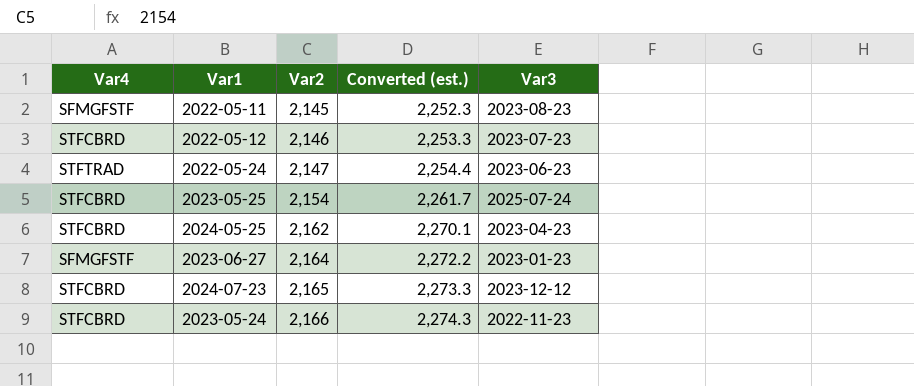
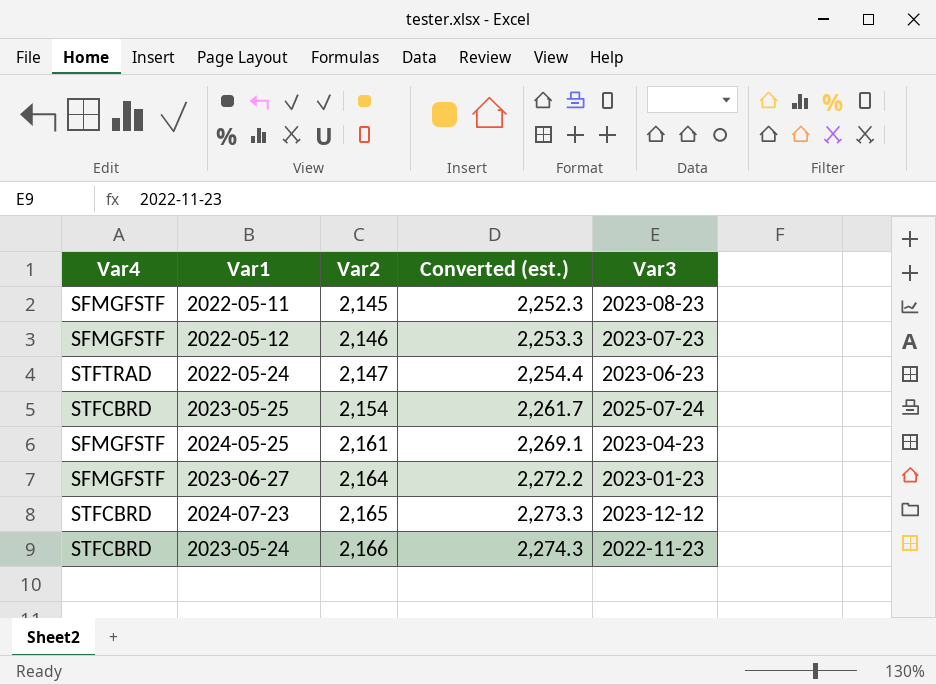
2022-05-12 | Var4: STFCBRD -> SFMGFSTF
2024-05-25 | Var4: STFCBRD -> SFMGFSTF
2024-05-25 | Var2: 2,162 -> 2,161
2024-05-25 | Converted (est.): 2,270.1 -> 2,269.1

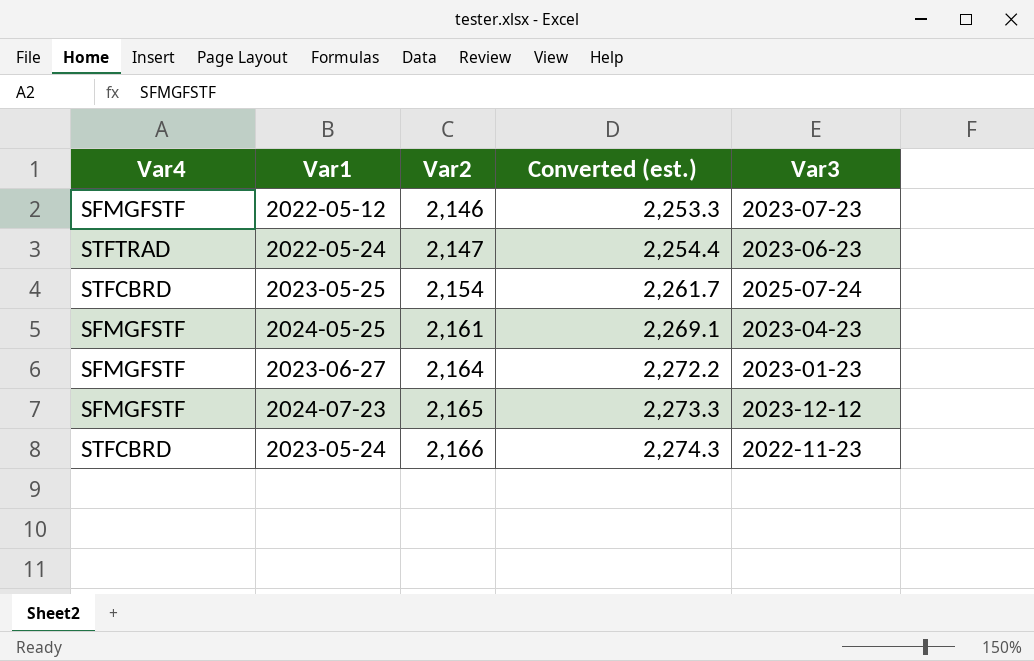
row 2022-05-11: SFMGFSTF | 2,145 | 2,252.3 | 2023-08-23 -> none
2024-07-23 | Var4: STFCBRD -> SFMGFSTF

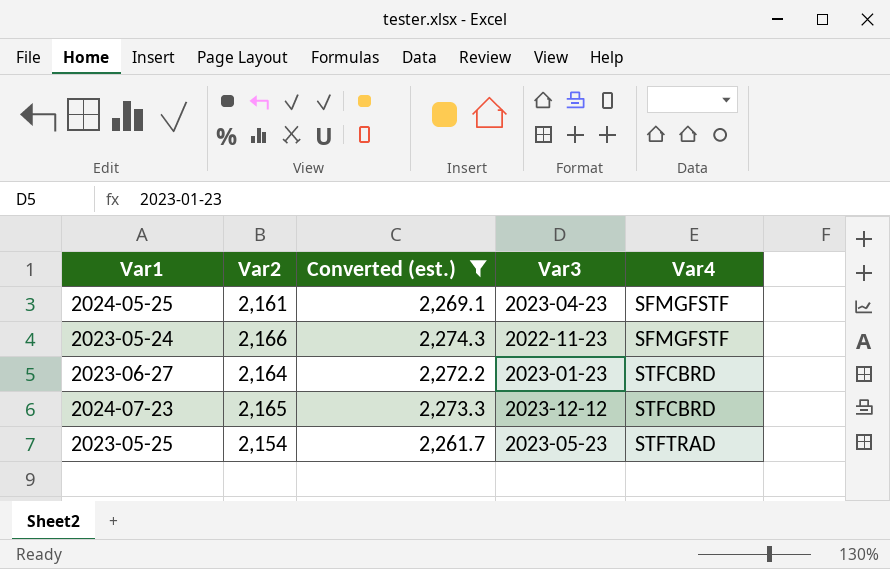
filter: none -> Converted (est.) >= 2,261.7
row order: Var2 ascending -> Var4 ascending
column Var4 | position: 1 -> 5
2023-05-24 | Var4: STFCBRD -> SFMGFSTF
2023-06-27 | Var4: SFMGFSTF -> STFCBRD
2024-07-23 | Var4: SFMGFSTF -> STFCBRD
2023-05-25 | Var3: 2025-07-24 -> 2023-05-23
2023-05-25 | Var4: STFCBRD -> STFTRAD

